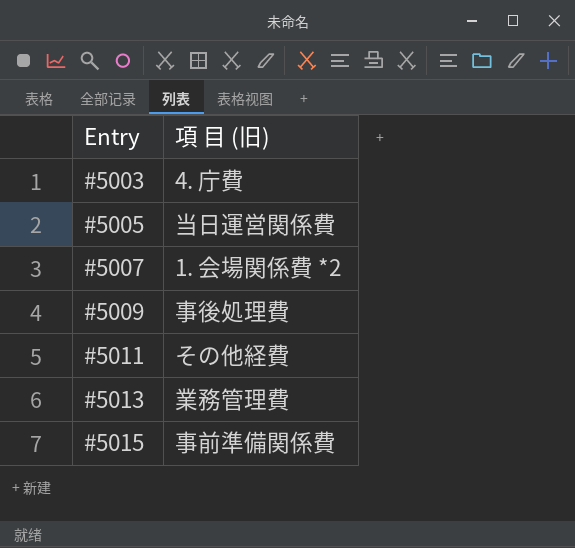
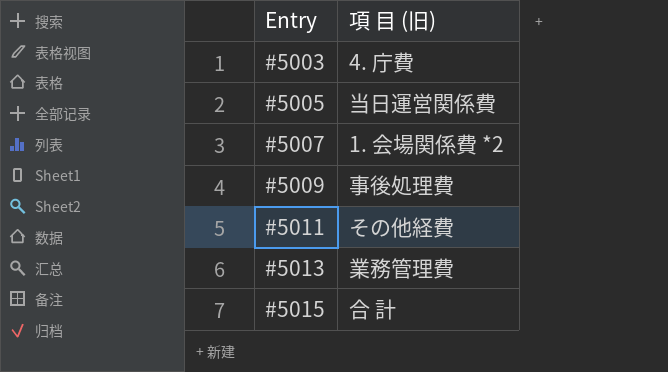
#5015 | 項 目 (旧): 事前準備関係費 -> 合 計

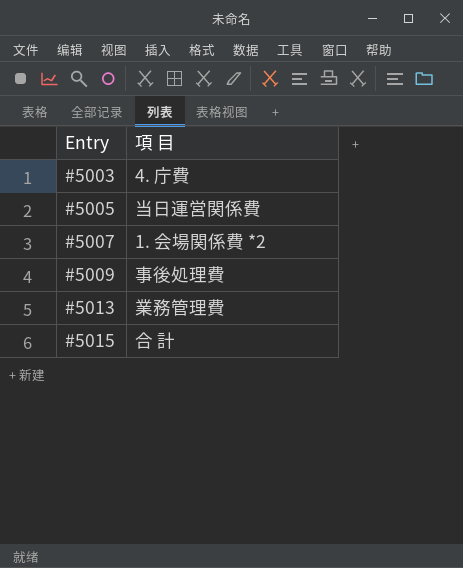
column name: 項 目 (旧) -> 項 目
row #5011: その他経費 -> none

